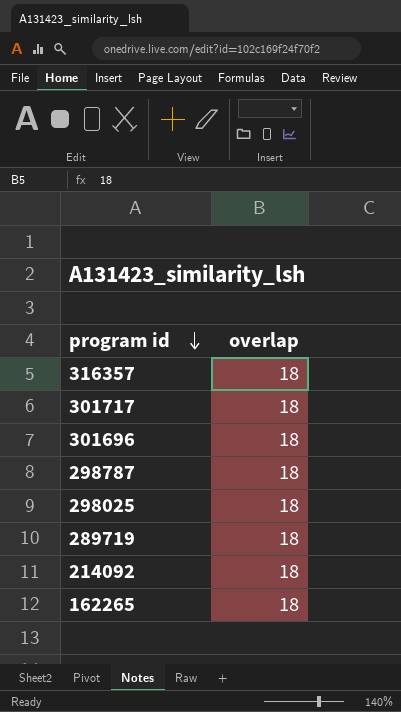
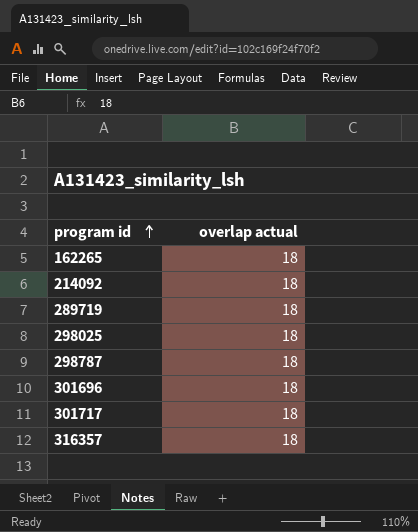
row order: program id descending -> program id ascending
column name: overlap -> overlap actual

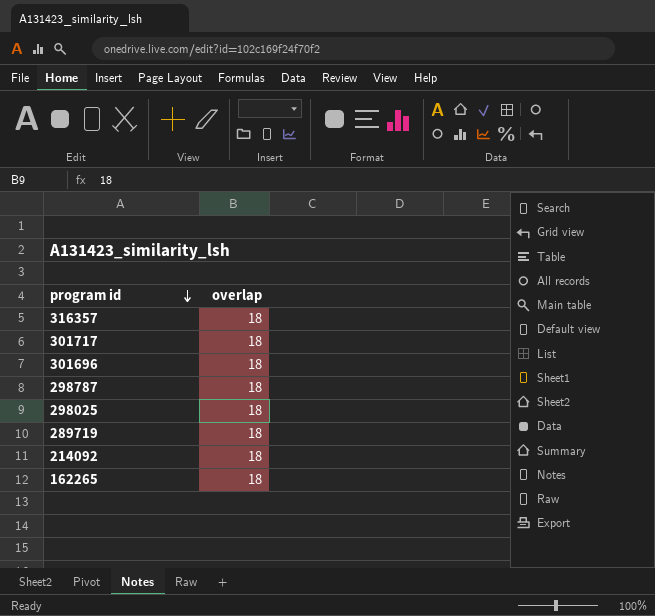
row order: program id ascending -> program id descending
column name: overlap actual -> overlap

